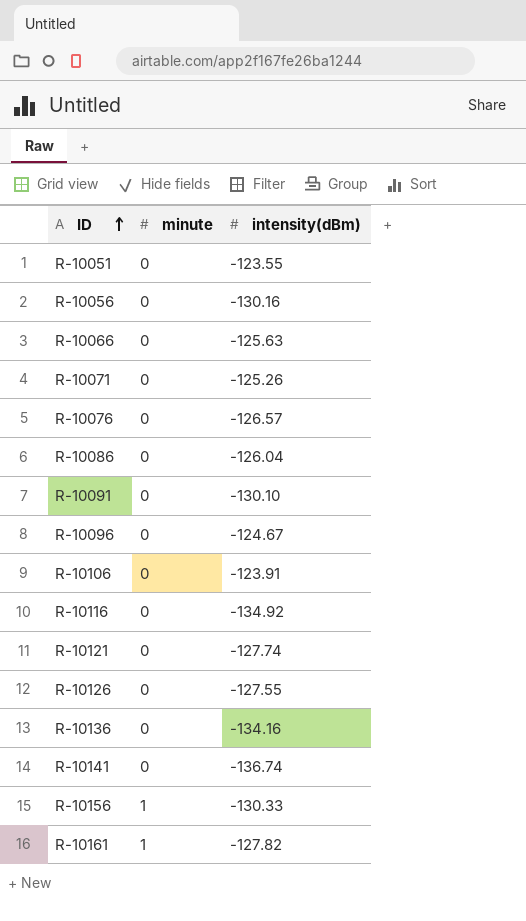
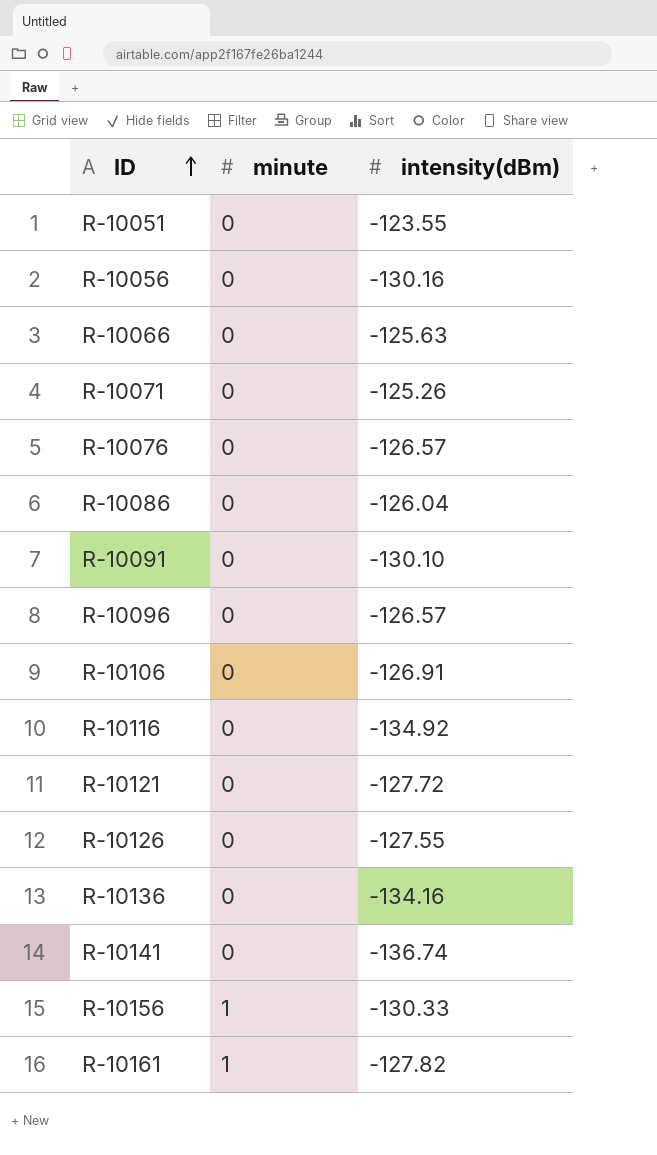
R-10096 | intensity(dBm): -124.67 -> -126.57
R-10106 | intensity(dBm): -123.91 -> -126.91
R-10121 | intensity(dBm): -127.74 -> -127.72

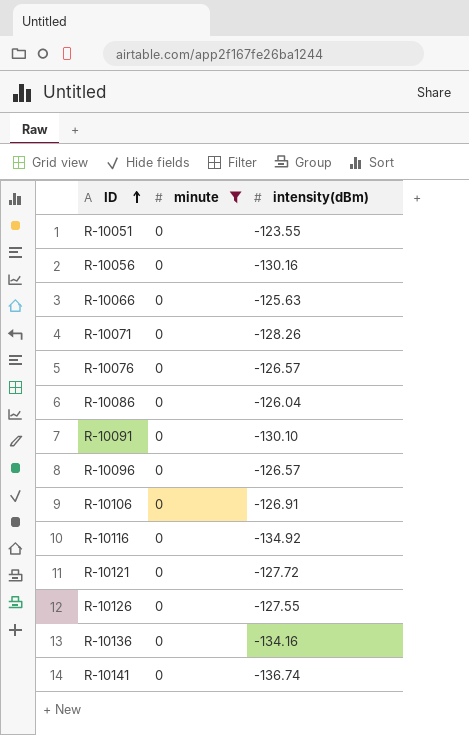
filter: none -> minute = 0
R-10071 | intensity(dBm): -125.26 -> -128.26

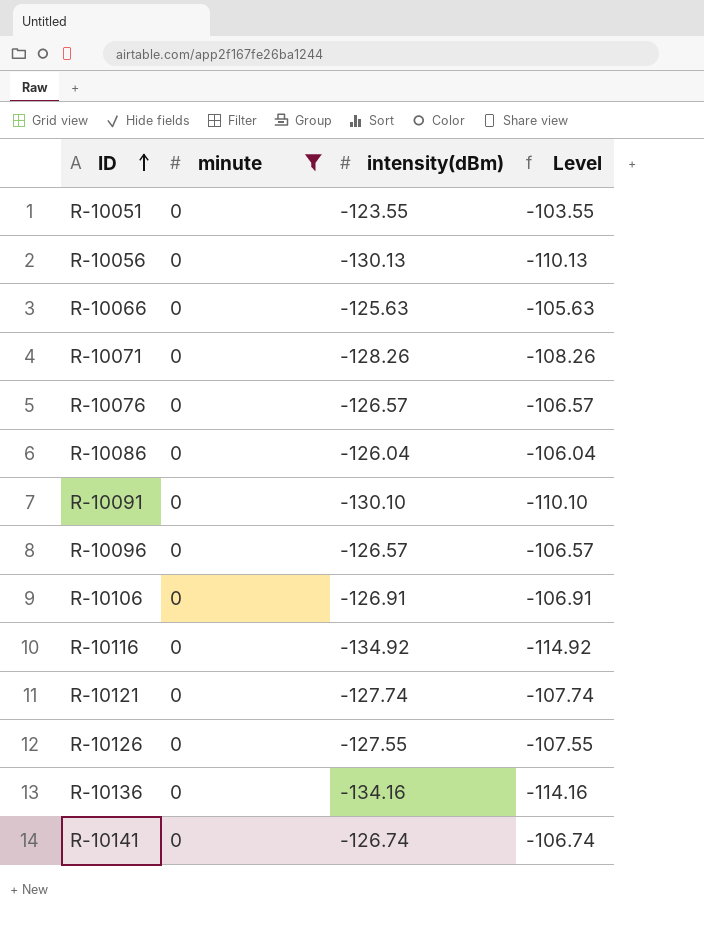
column Level | formula: none -> [intensity(dBm)] + 20
R-10056 | intensity(dBm): -130.16 -> -130.13
R-10121 | intensity(dBm): -127.72 -> -127.74
R-10141 | intensity(dBm): -136.74 -> -126.74

